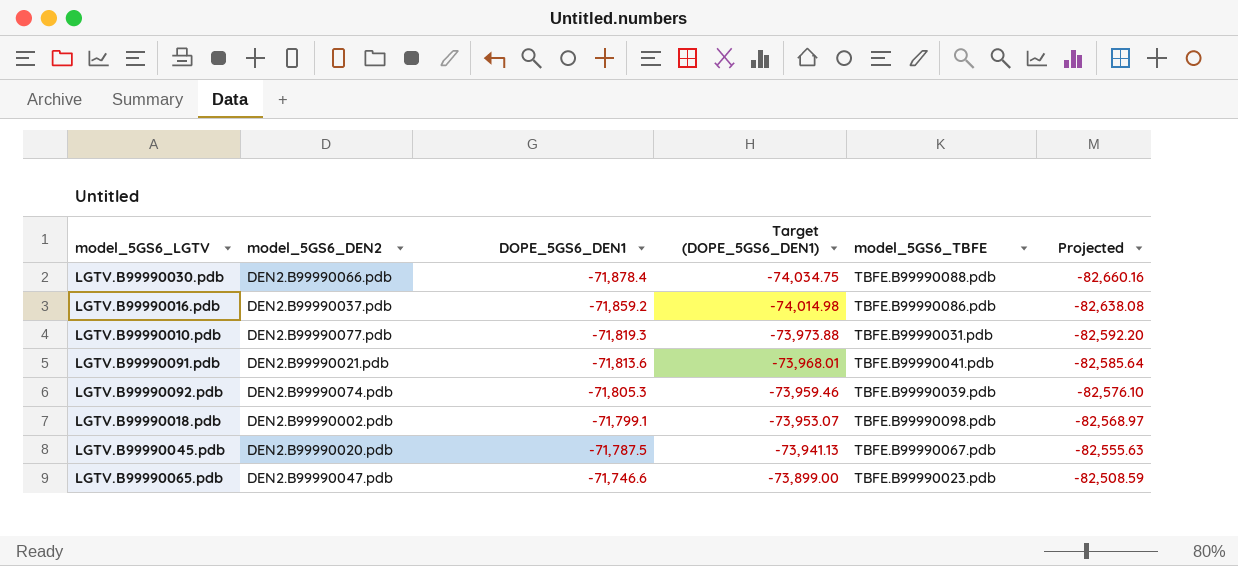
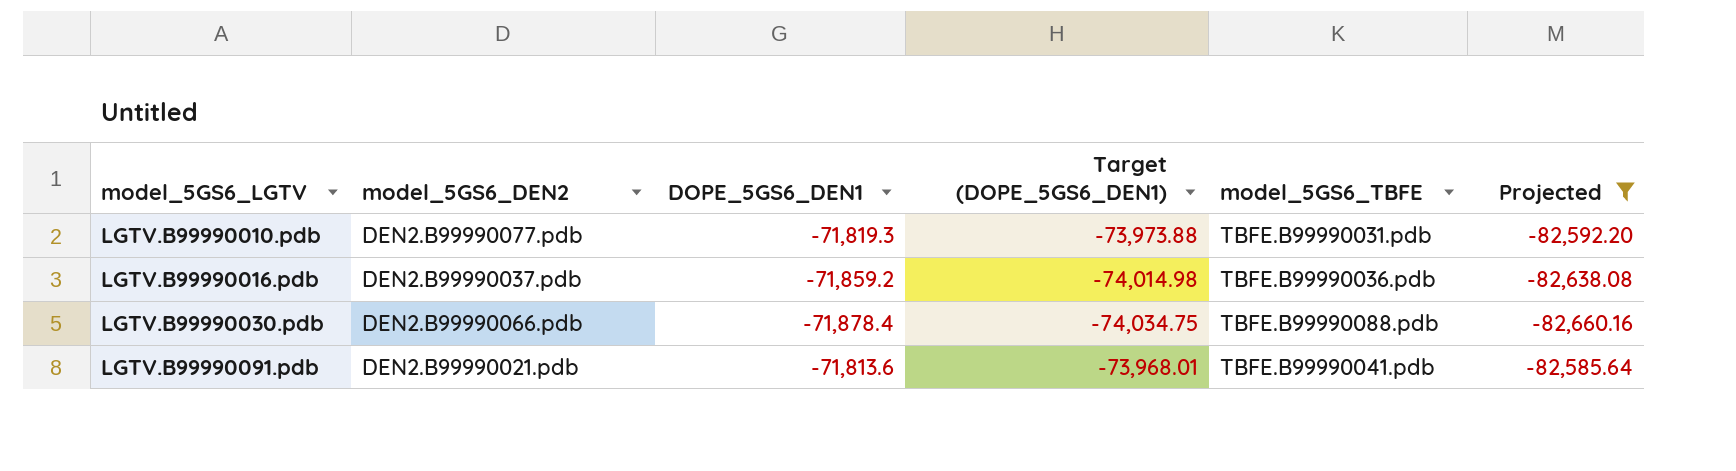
filter: none -> Projected <= -82,585.64
row order: DOPE_5GS6_DEN1 ascending -> model_5GS6_LGTV ascending
LGTV.B99990016.pdb | model_5GS6_TBFE: TBFE.B99990086.pdb -> TBFE.B99990036.pdb

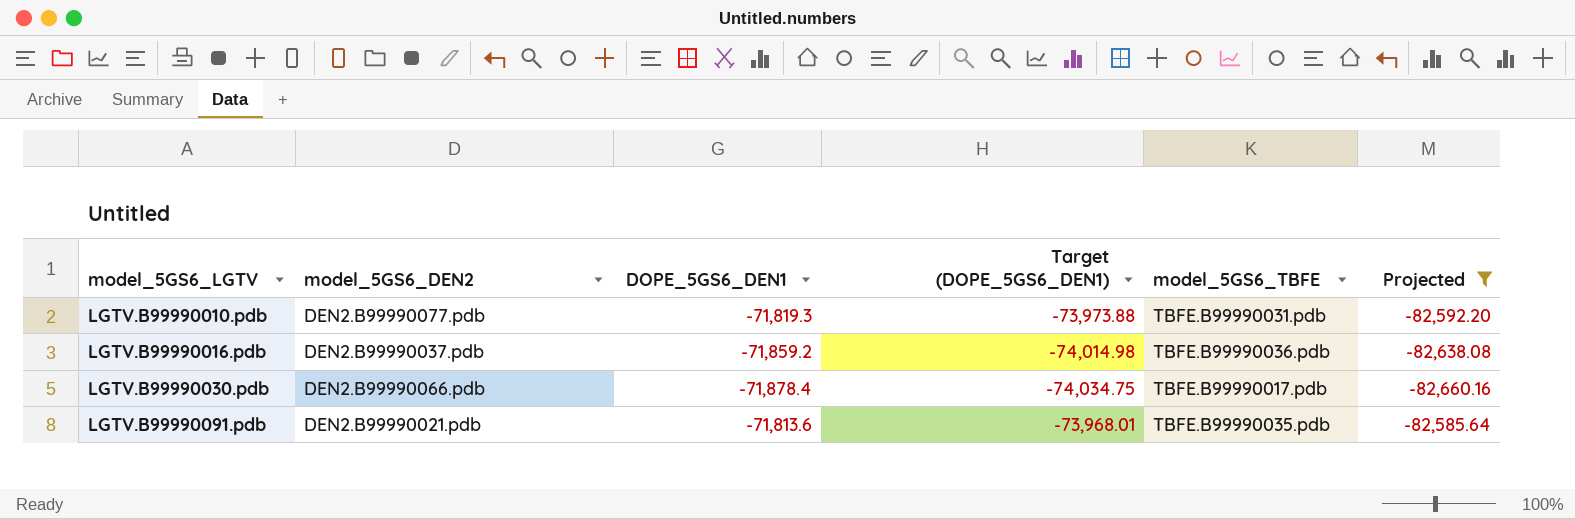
LGTV.B99990030.pdb | model_5GS6_TBFE: TBFE.B99990088.pdb -> TBFE.B99990017.pdb
LGTV.B99990091.pdb | model_5GS6_TBFE: TBFE.B99990041.pdb -> TBFE.B99990035.pdb

